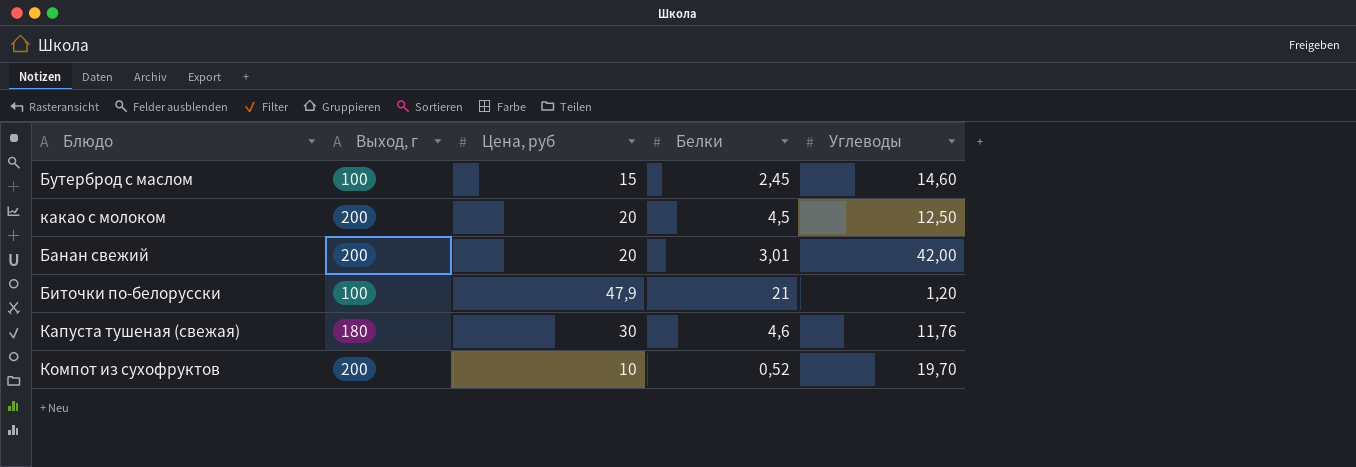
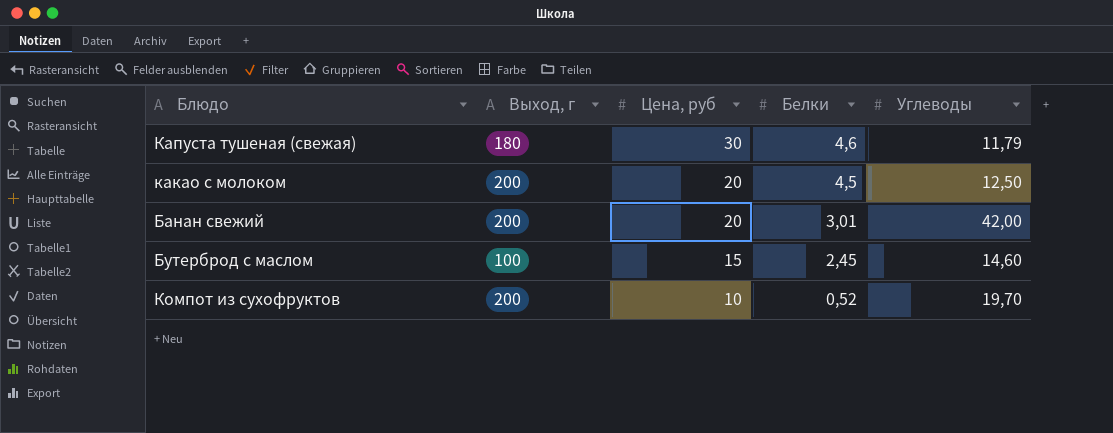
row order: none -> Цена, руб descending
row Биточки по-белорусски: 100 | 47,9 | 21 | 1,20 -> none
Капуста тушеная (свежая) | Углеводы: 11,76 -> 11,79

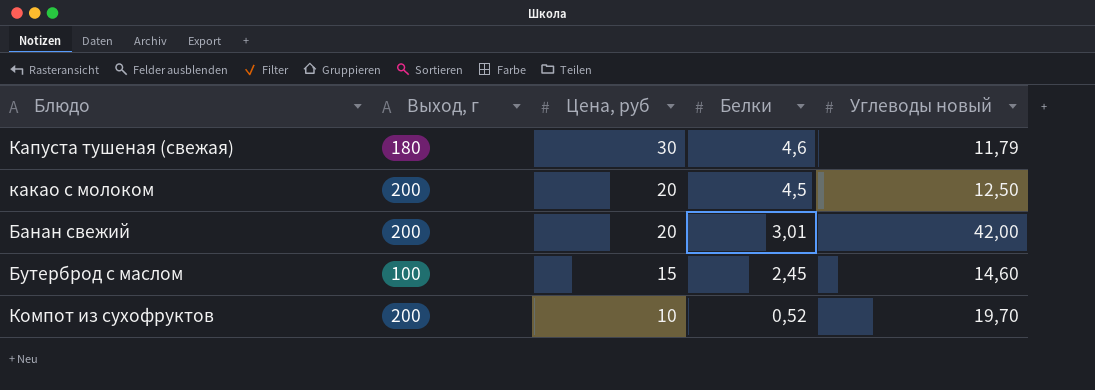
column name: Углеводы -> Углеводы новый

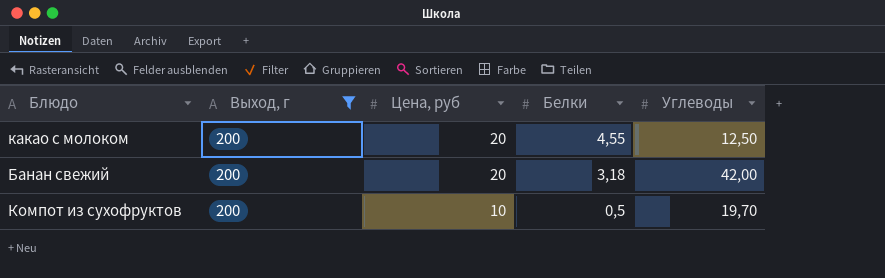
filter: none -> Выход, г = 200
column name: Углеводы новый -> Углеводы
какао с молоком | Белки: 4,5 -> 4,55
Банан свежий | Белки: 3,01 -> 3,18
Компот из сухофруктов | Белки: 0,52 -> 0,5

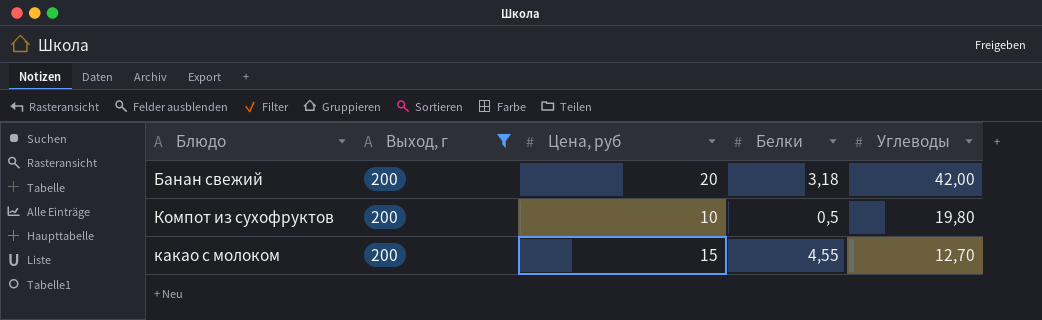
row order: Цена, руб descending -> Углеводы descending
Компот из сухофруктов | Углеводы: 19,70 -> 19,80
какао с молоком | Цена, руб: 20 -> 15
какао с молоком | Углеводы: 12,50 -> 12,70

